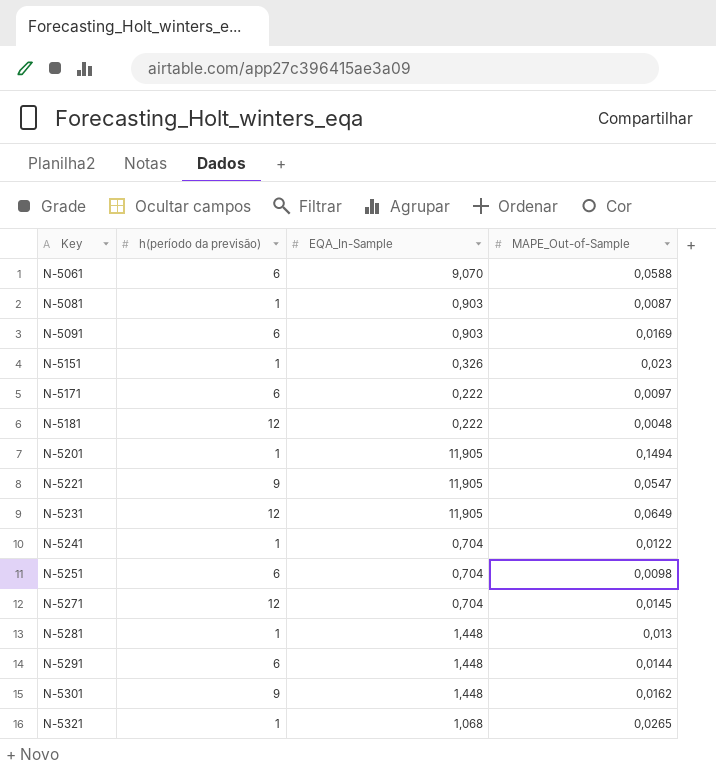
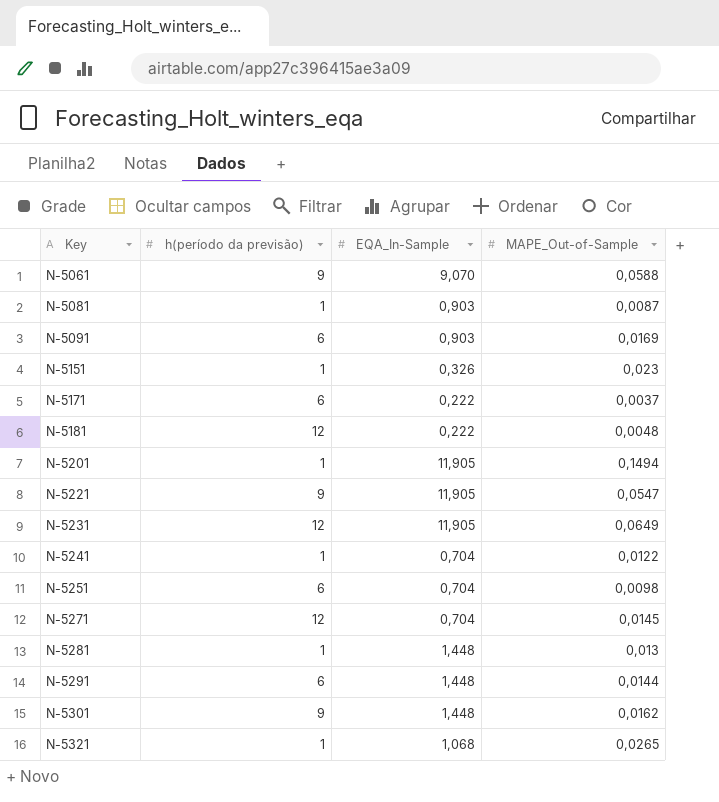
N-5061 | h(período da previsão): 6 -> 9
N-5171 | MAPE_Out-of-Sample: 0,0097 -> 0,0037

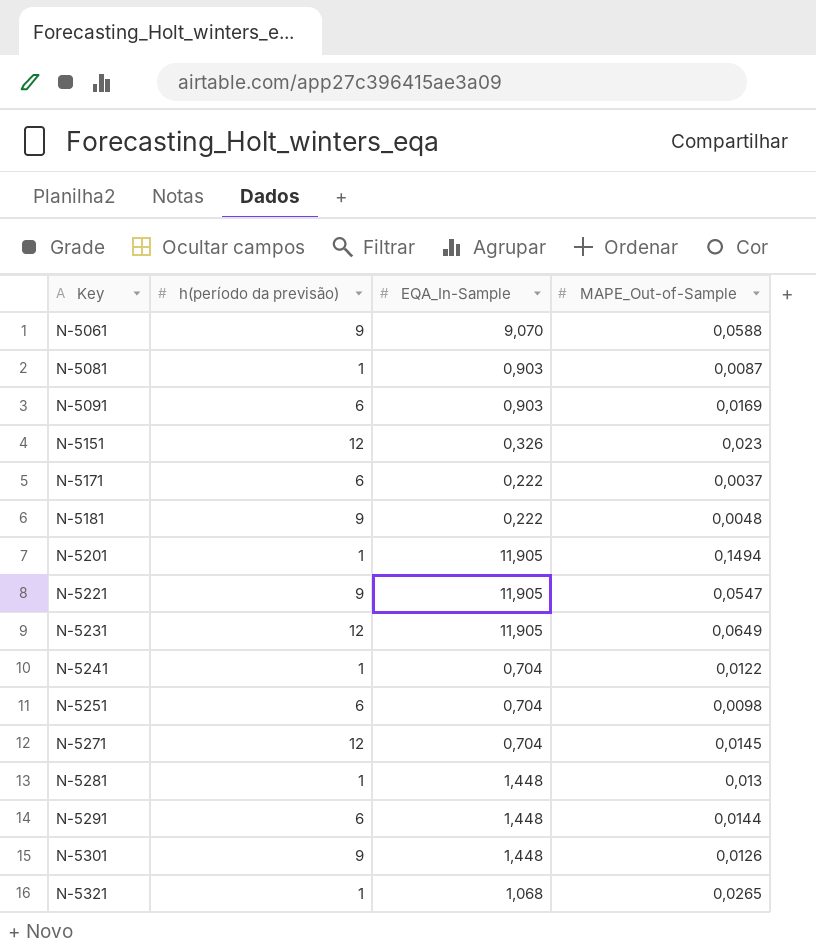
N-5151 | h(período da previsão): 1 -> 12
N-5181 | h(período da previsão): 12 -> 9
N-5301 | MAPE_Out-of-Sample: 0,0162 -> 0,0126

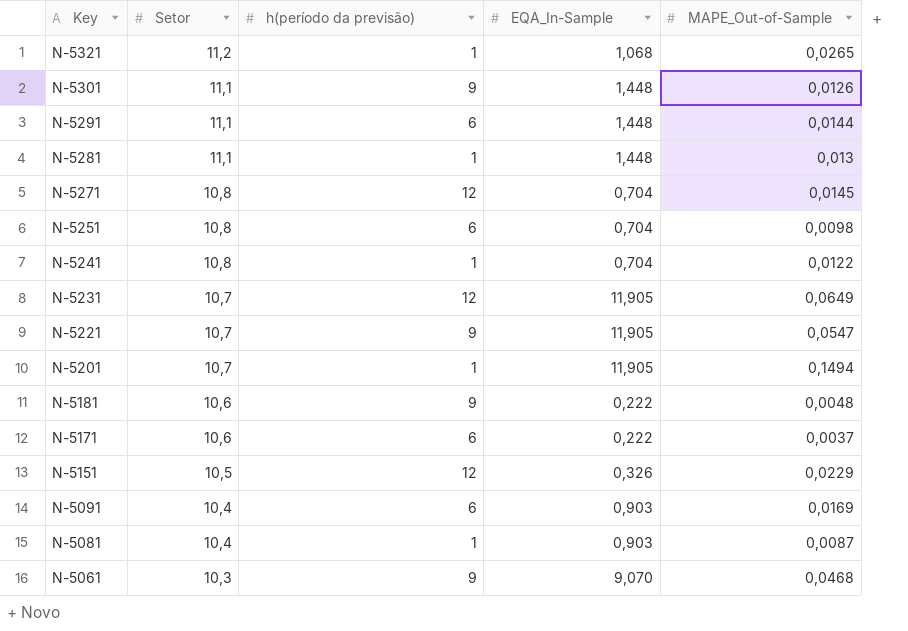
row order: Key ascending -> Key descending
column Setor | position: none -> 2
N-5151 | MAPE_Out-of-Sample: 0,023 -> 0,0229
N-5061 | MAPE_Out-of-Sample: 0,0588 -> 0,0468

